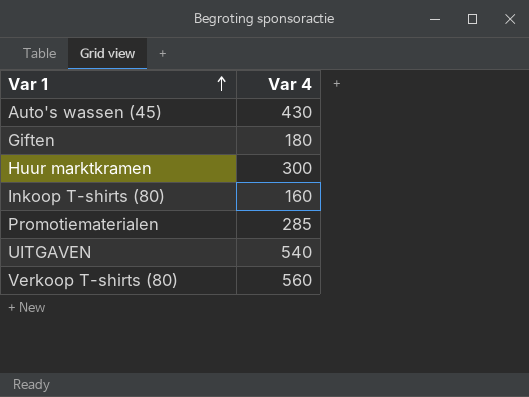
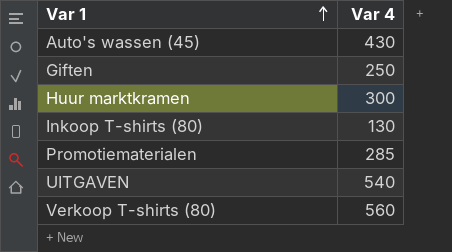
Giften | Var 4: 180 -> 250
Inkoop T-shirts (80) | Var 4: 160 -> 130

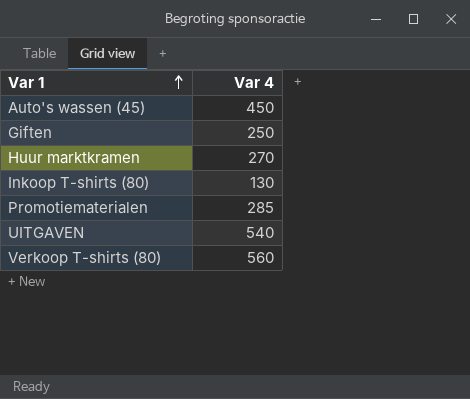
Auto's wassen (45) | Var 4: 430 -> 450
Huur marktkramen | Var 4: 300 -> 270

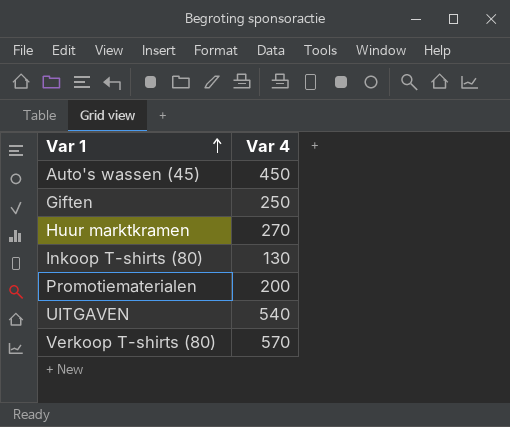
Promotiematerialen | Var 4: 285 -> 200
Verkoop T-shirts (80) | Var 4: 560 -> 570

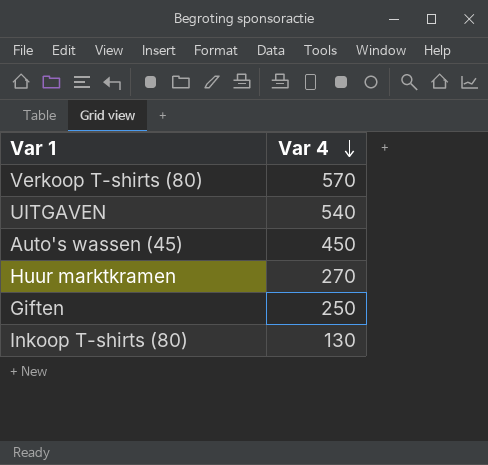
row order: Var 1 ascending -> Var 4 descending
row Promotiematerialen: 200 -> none

